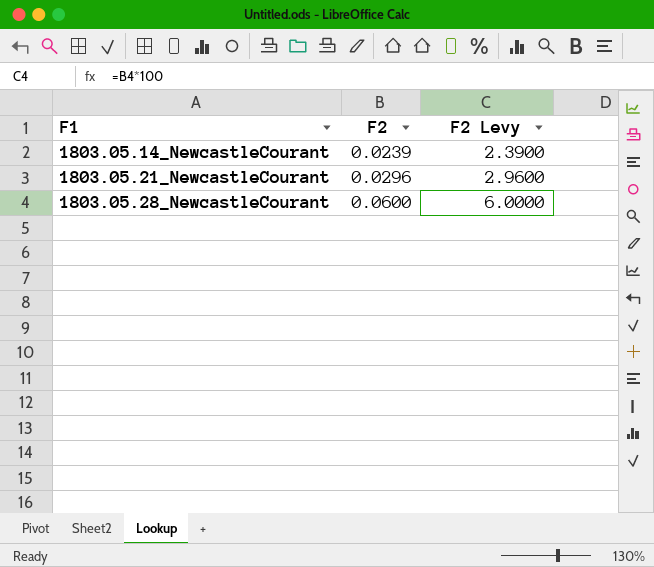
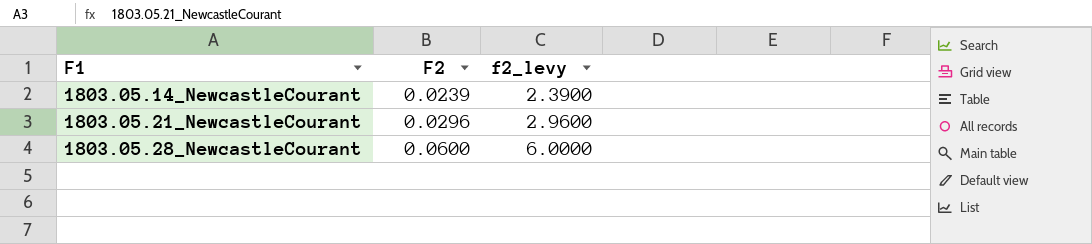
column name: F2 Levy -> f2_levy

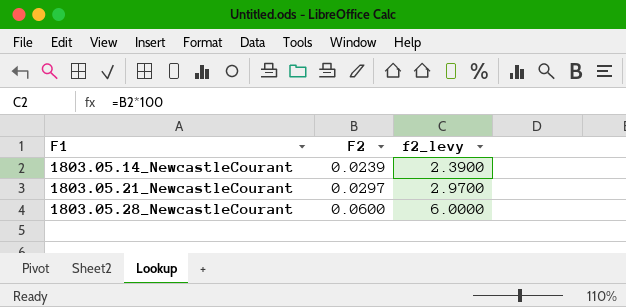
1803.05.21_NewcastleCourant | F2: 0.0296 -> 0.0297
1803.05.21_NewcastleCourant | f2_levy: 2.9600 -> 2.9700

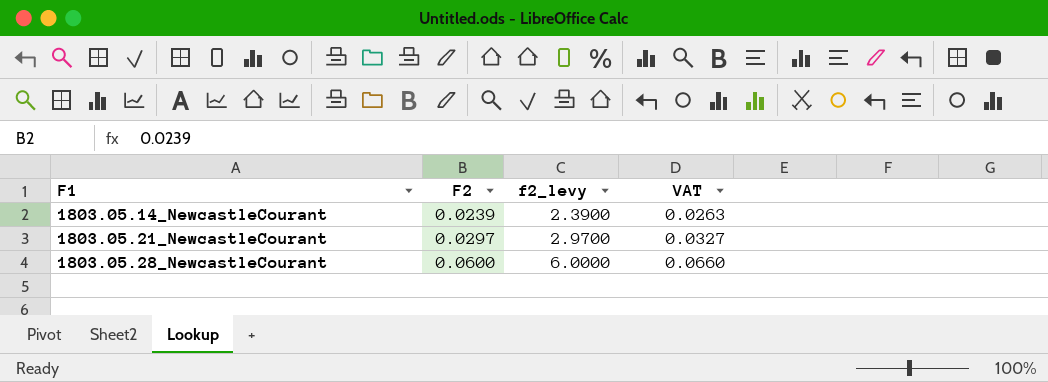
column VAT | formula: none -> [F2] * 1.1

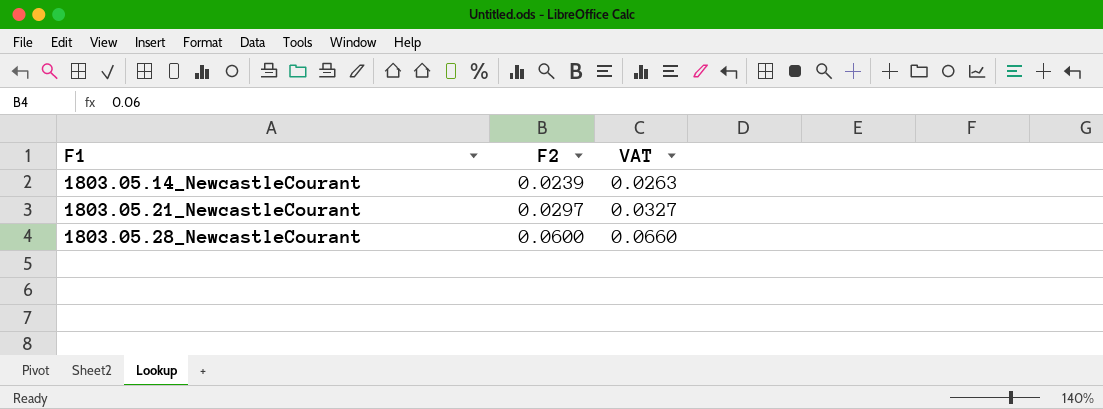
column f2_levy | formula: [F2] * 100 -> none

